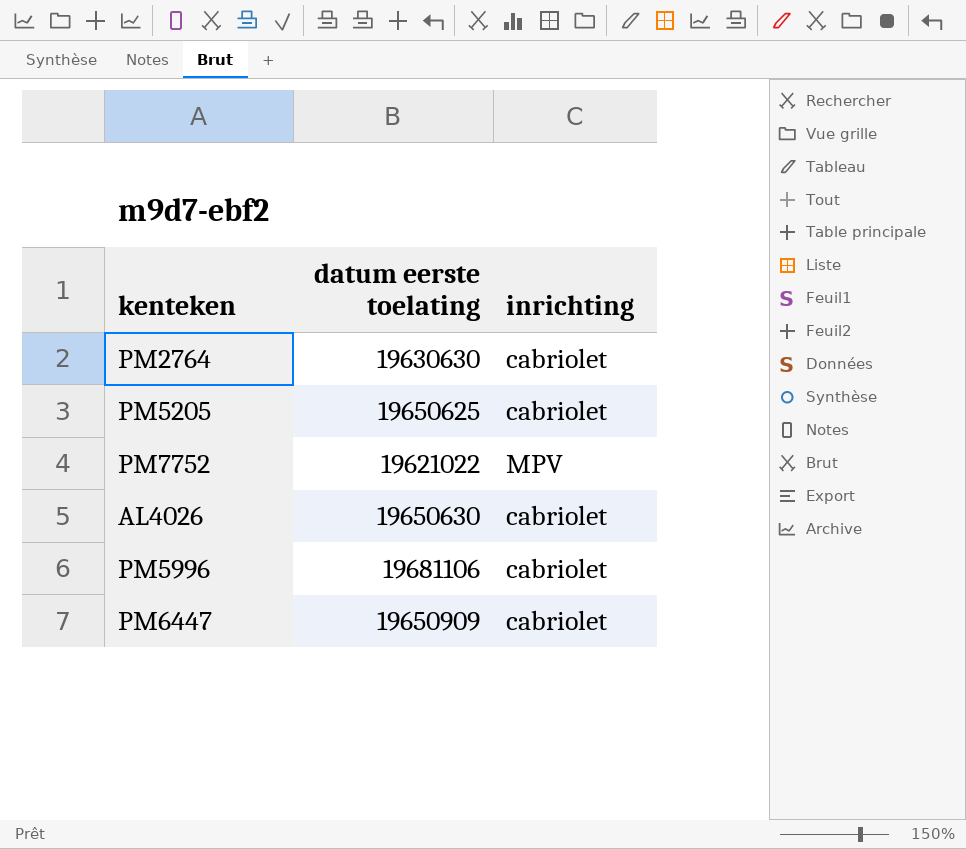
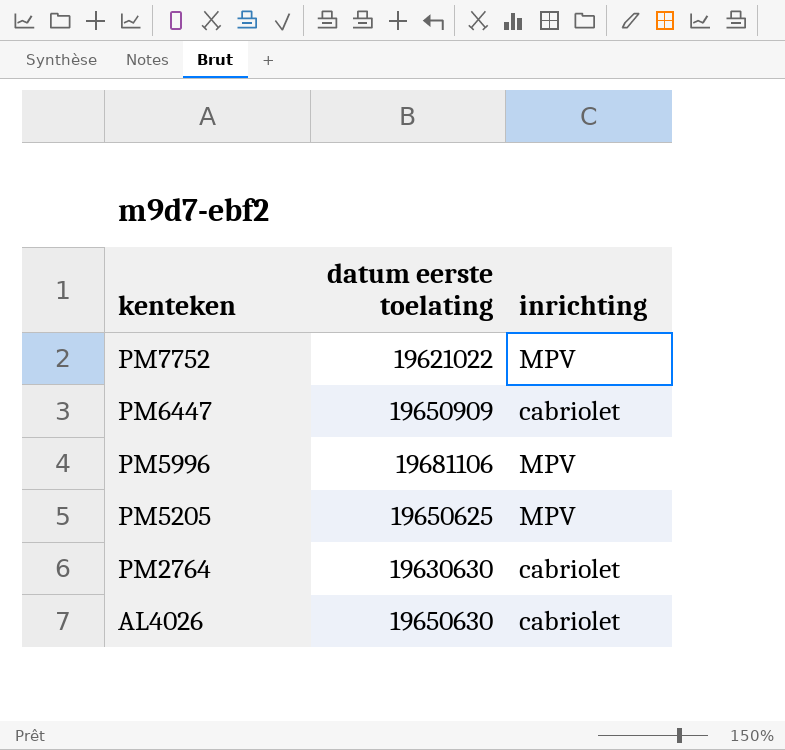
row order: none -> kenteken descending
PM5996 | inrichting: cabriolet -> MPV
PM5205 | inrichting: cabriolet -> MPV

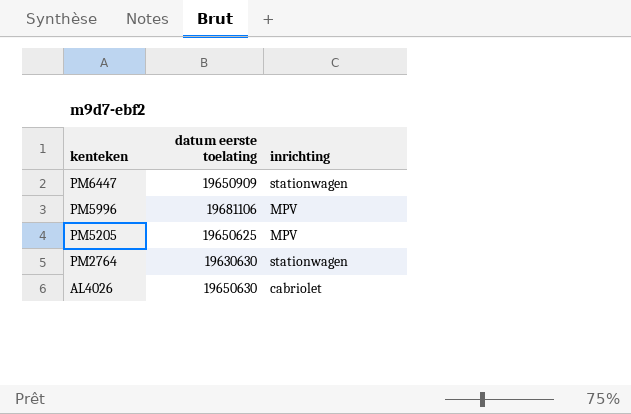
row PM7752: 19621022 | MPV -> none
PM6447 | inrichting: cabriolet -> stationwagen
PM2764 | inrichting: cabriolet -> stationwagen

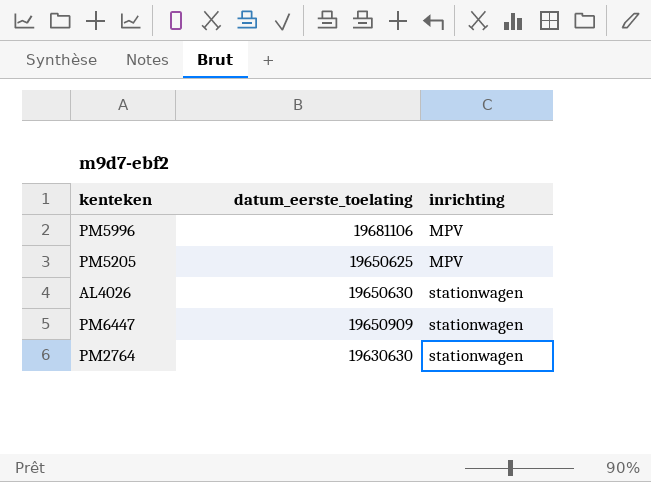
row order: kenteken descending -> inrichting ascending
column name: datum eerste toelating -> datum_eerste_toelating
AL4026 | inrichting: cabriolet -> stationwagen

